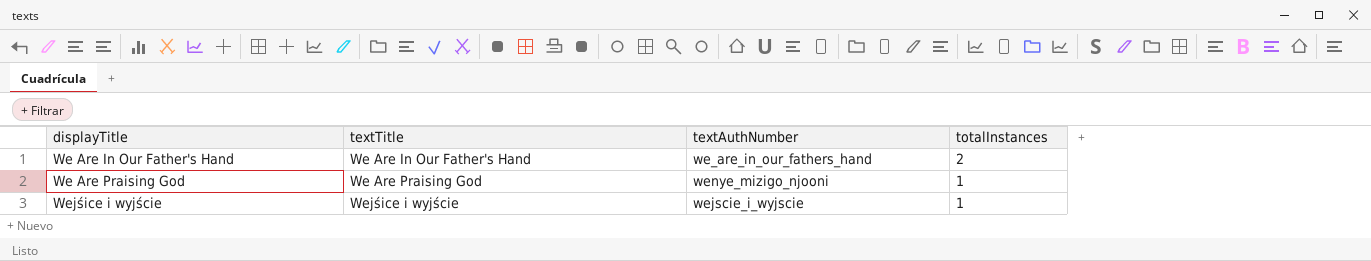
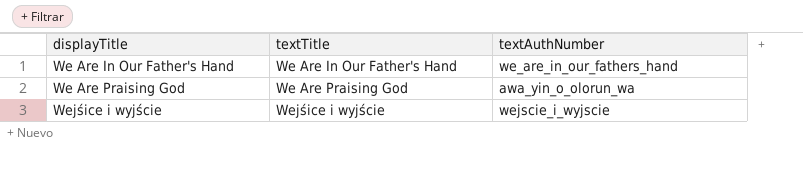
column totalInstances | position: 4 -> none
We Are Praising God | textAuthNumber: wenye_mizigo_njooni -> awa_yin_o_olorun_wa

